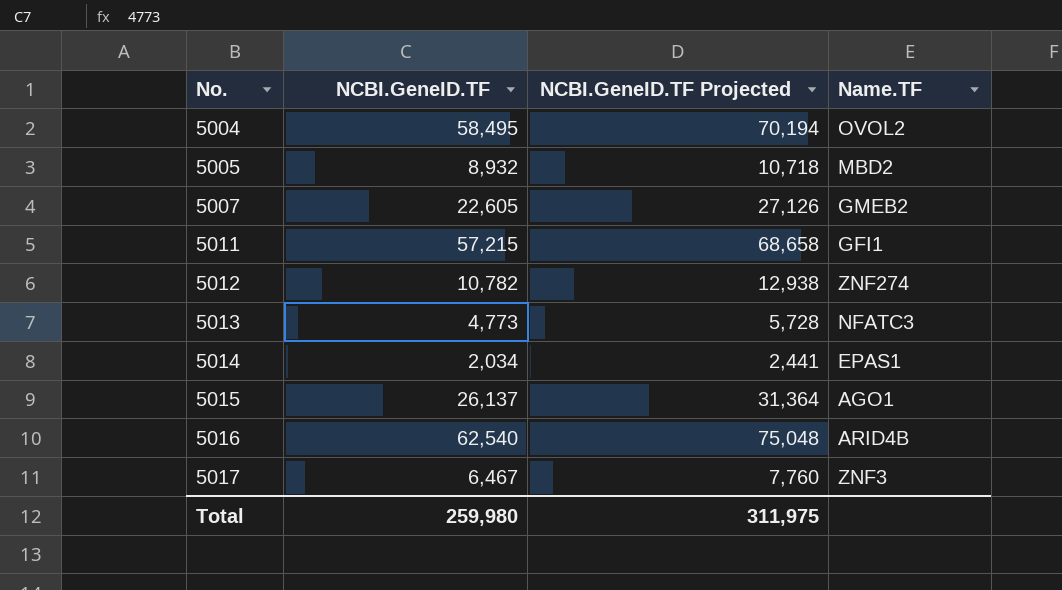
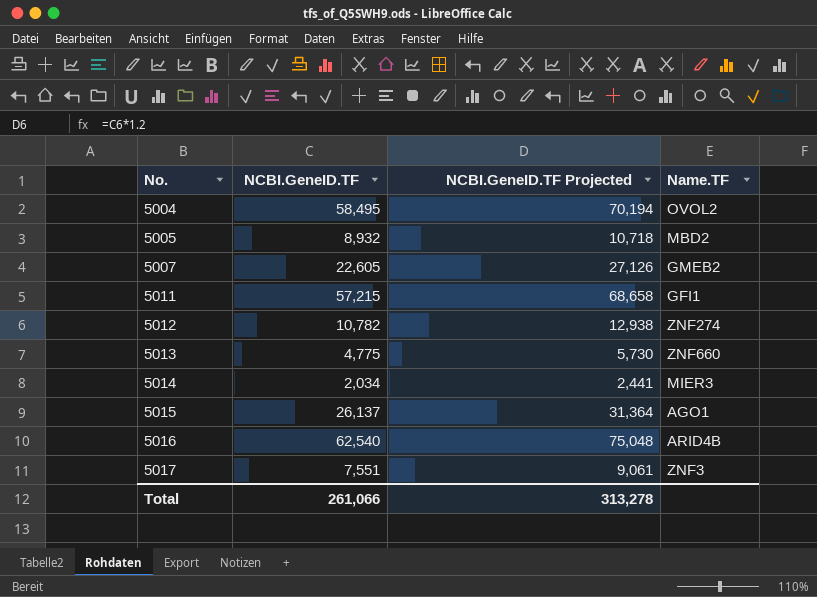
5013 | NCBI.GeneID.TF: 4,773 -> 4,775
5013 | NCBI.GeneID.TF Projected: 5,728 -> 5,730
5013 | Name.TF: NFATC3 -> ZNF660
5014 | Name.TF: EPAS1 -> MIER3
5017 | NCBI.GeneID.TF: 6,467 -> 7,551
5017 | NCBI.GeneID.TF Projected: 7,760 -> 9,061
Total | NCBI.GeneID.TF: 259,980 -> 261,066
Total | NCBI.GeneID.TF Projected: 311,975 -> 313,278

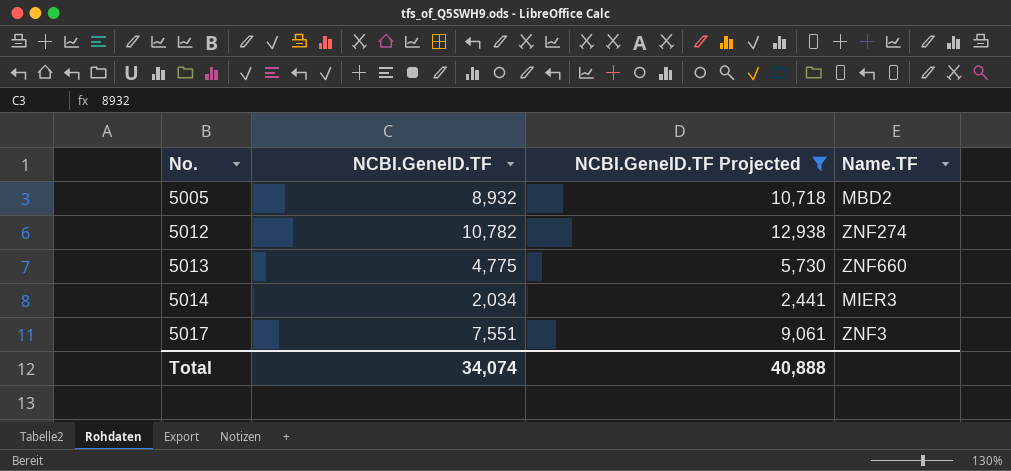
filter: none -> NCBI.GeneID.TF Projected <= 12,938
Total | NCBI.GeneID.TF: 261,066 -> 34,074
Total | NCBI.GeneID.TF Projected: 313,278 -> 40,888

